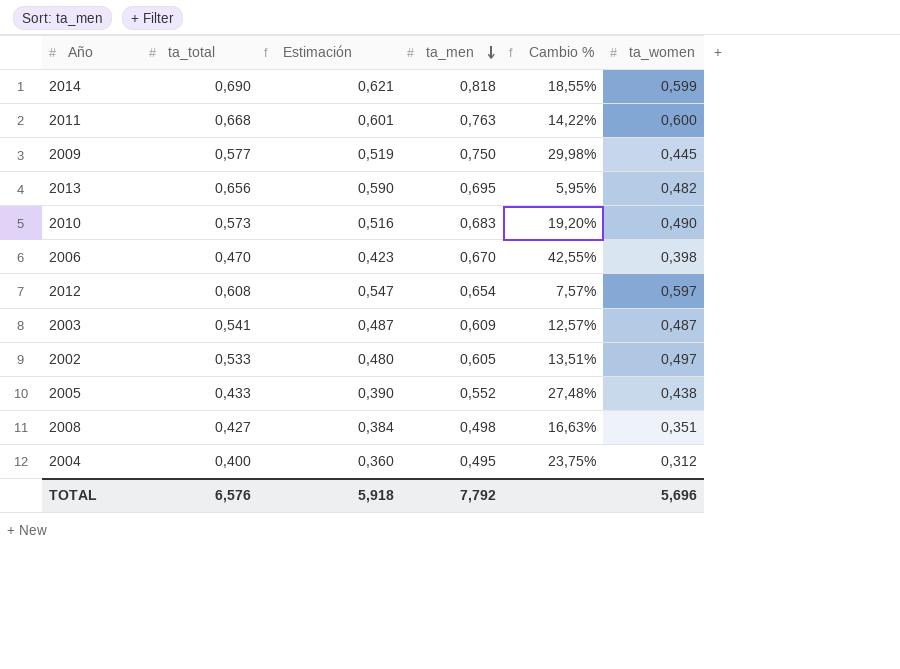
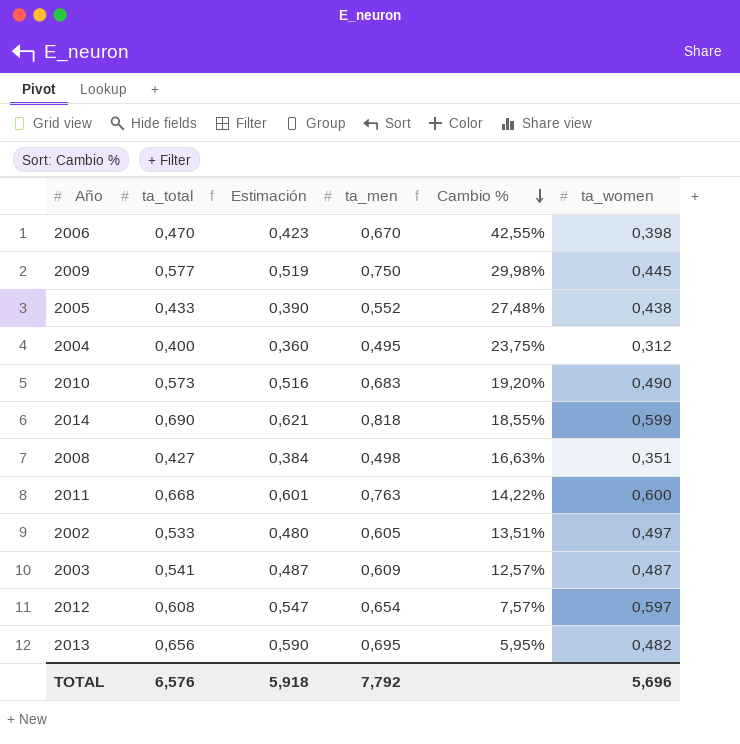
row order: ta_men descending -> Cambio % descending

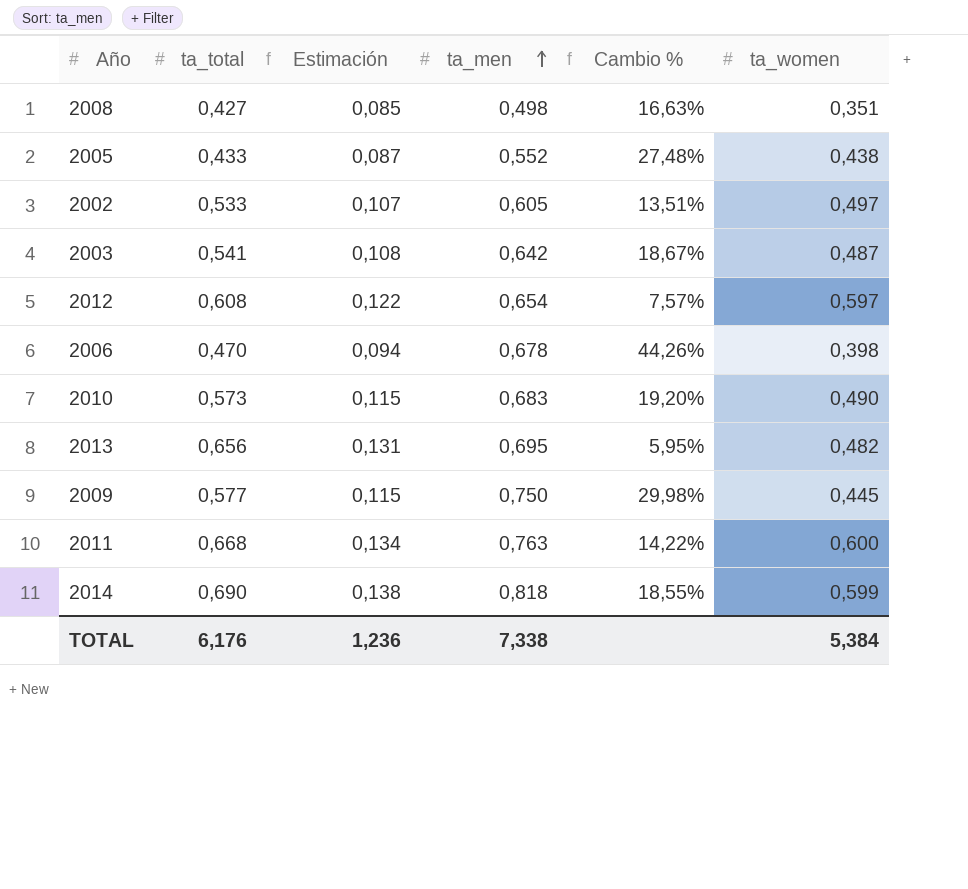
row order: Cambio % descending -> ta_men ascending
column Estimación | formula: [ta_total] * 0,9 -> [ta_total] * 0,2
row 2004: 0,400 | 0,360 | 0,495 | 23,75% | 0,312 -> none
2003 | ta_men: 0,609 -> 0,642
2003 | Cambio %: 12,57% -> 18,67%
2006 | ta_men: 0,670 -> 0,678
2006 | Cambio %: 42,55% -> 44,26%
TOTAL | ta_total: 6,576 -> 6,176
TOTAL | Estimación: 5,918 -> 1,236
TOTAL | ta_men: 7,792 -> 7,338
TOTAL | ta_women: 5,696 -> 5,384

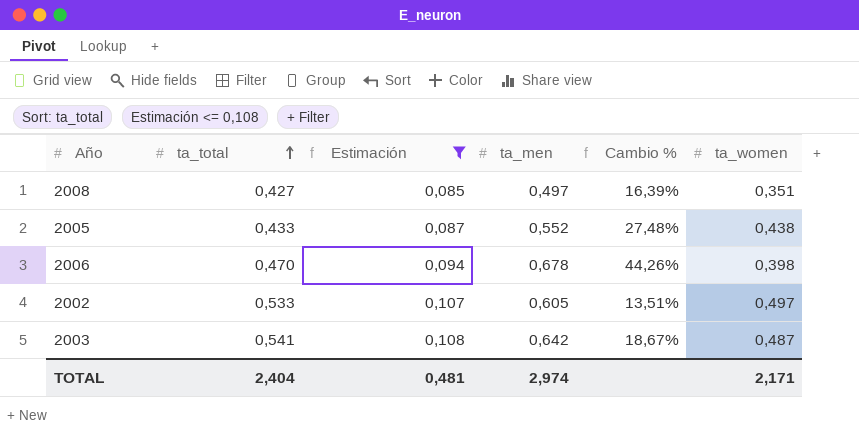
filter: none -> Estimación <= 0,108
row order: ta_men ascending -> ta_total ascending
2008 | ta_men: 0,498 -> 0,497
2008 | Cambio %: 16,63% -> 16,39%
TOTAL | ta_total: 6,176 -> 2,404
TOTAL | Estimación: 1,236 -> 0,481
TOTAL | ta_men: 7,338 -> 2,974
TOTAL | ta_women: 5,384 -> 2,171

